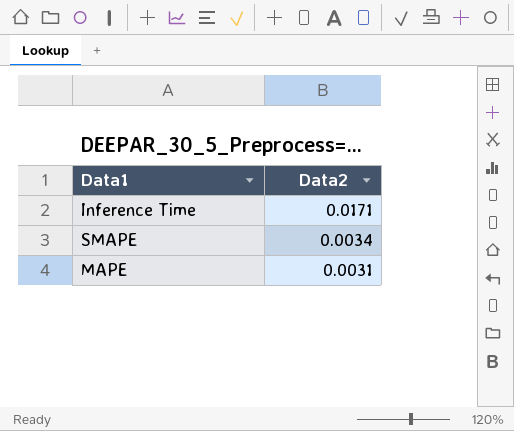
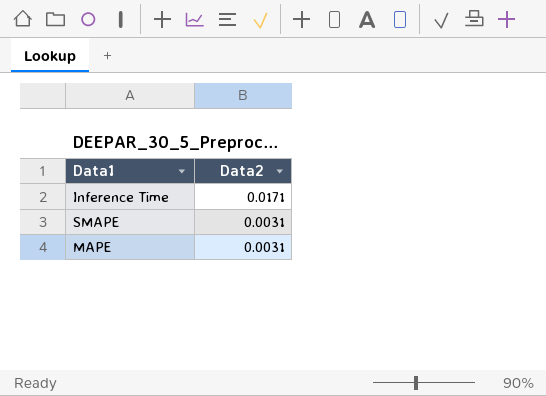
SMAPE | Data2: 0.0034 -> 0.0031

